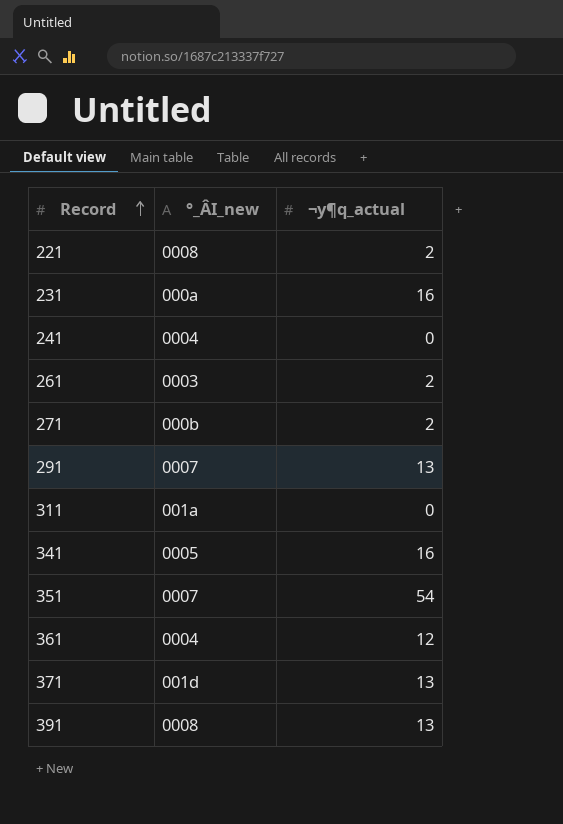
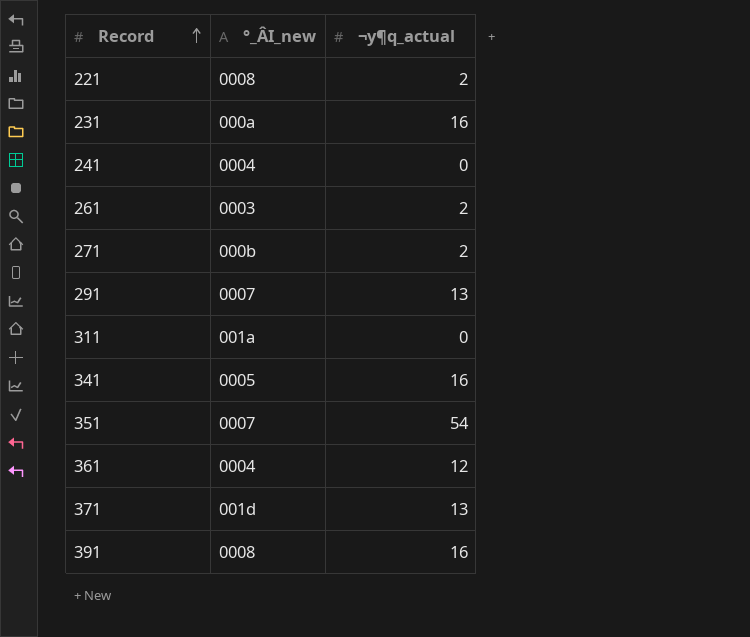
391 | ¬y¶q_actual: 13 -> 16

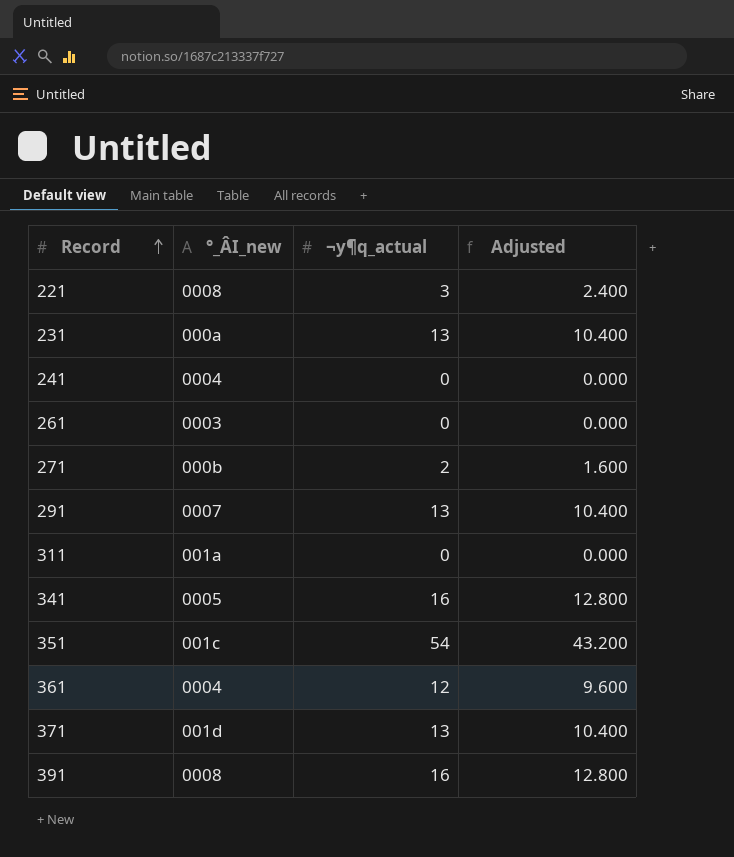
column Adjusted | formula: none -> [¬y¶q_actual] * 0.8
221 | ¬y¶q_actual: 2 -> 3
231 | ¬y¶q_actual: 16 -> 13
261 | ¬y¶q_actual: 2 -> 0
351 | °_ÂI_new: 0007 -> 001c

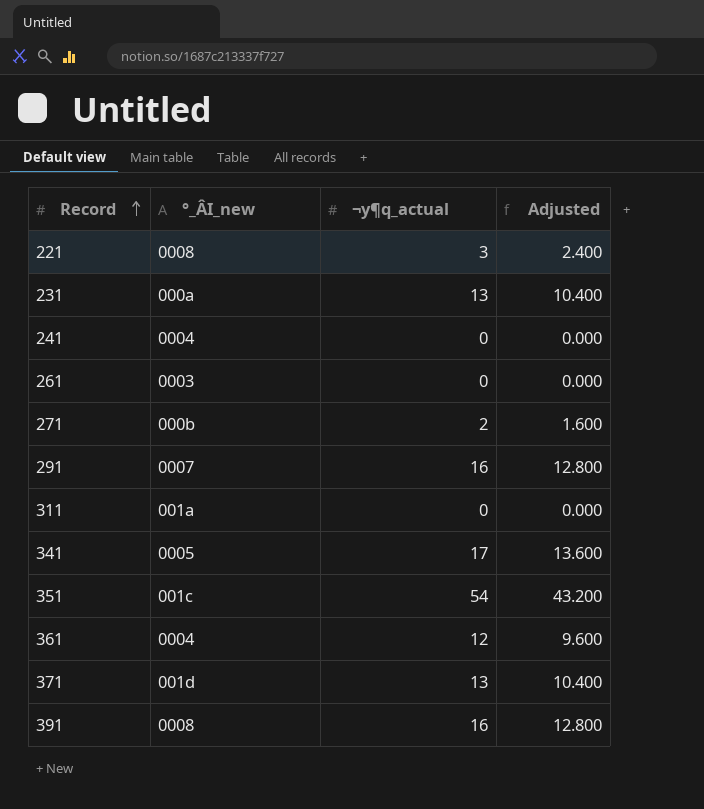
291 | ¬y¶q_actual: 13 -> 16
291 | Adjusted: 10.400 -> 12.800
341 | ¬y¶q_actual: 16 -> 17
341 | Adjusted: 12.800 -> 13.600

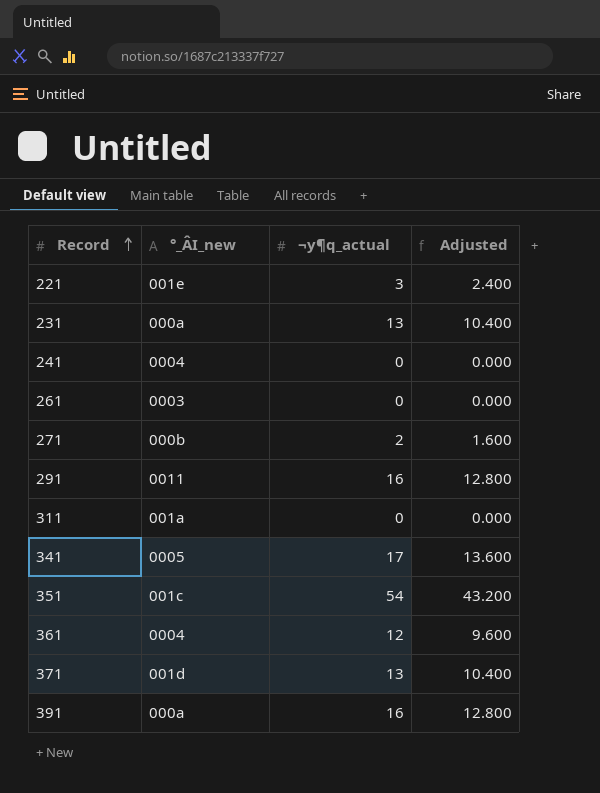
221 | °_ÂI_new: 0008 -> 001e
291 | °_ÂI_new: 0007 -> 0011
391 | °_ÂI_new: 0008 -> 000a

